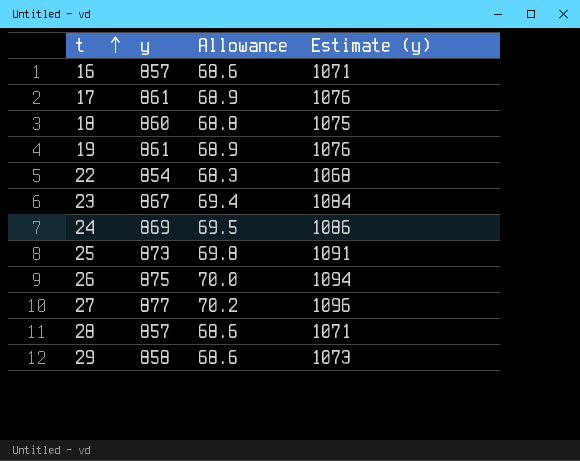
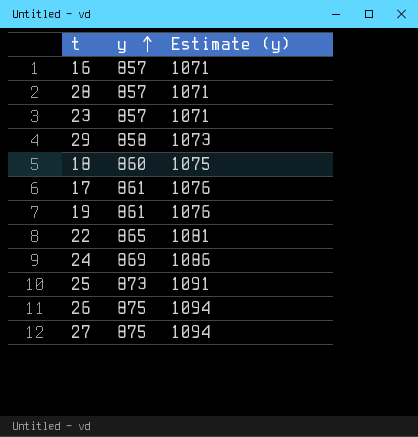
row order: t ascending -> y ascending
column Allowance | formula: [y] * 0.08 -> none
23 | y: 867 -> 857
23 | Estimate (y): 1084 -> 1071
22 | y: 854 -> 865
22 | Estimate (y): 1068 -> 1081
27 | y: 877 -> 875
27 | Estimate (y): 1096 -> 1094

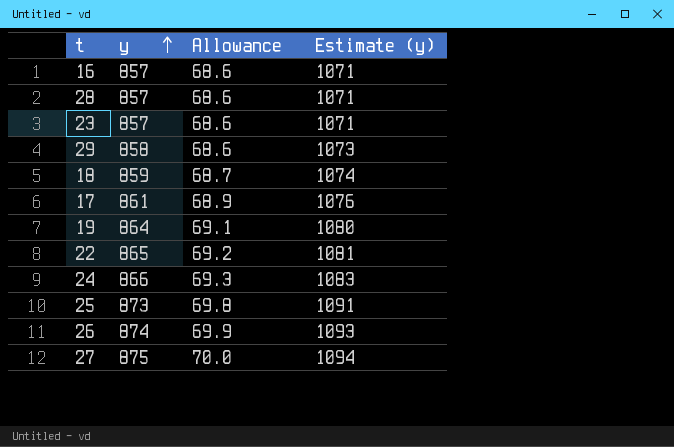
column Allowance | formula: none -> [y] * 0.08
18 | y: 860 -> 859
18 | Estimate (y): 1075 -> 1074
19 | y: 861 -> 864
19 | Estimate (y): 1076 -> 1080
24 | y: 869 -> 866
24 | Estimate (y): 1086 -> 1083
26 | y: 875 -> 874
26 | Estimate (y): 1094 -> 1093

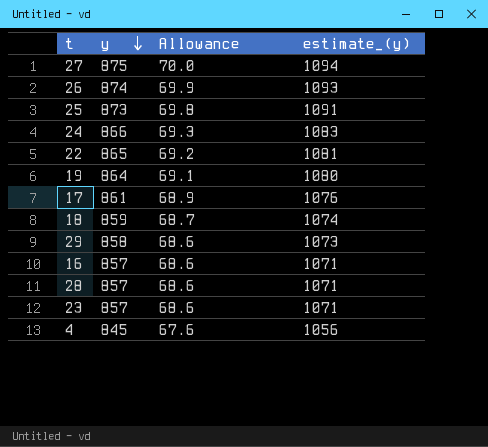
row order: y ascending -> y descending
column name: Estimate (y) -> estimate_(y)
row 4: none -> 845 | 67.6 | 1056

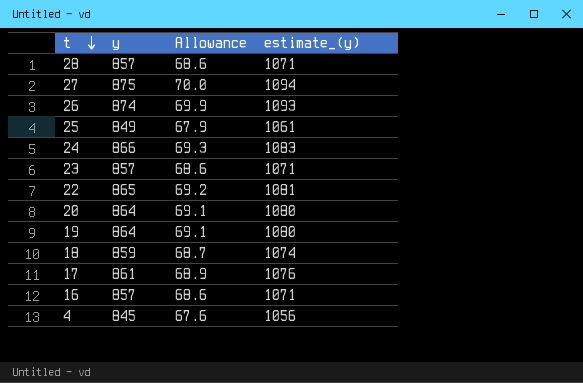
row order: y descending -> t descending
row 29: 858 | 68.6 | 1073 -> none
25 | y: 873 -> 849
25 | Allowance: 69.8 -> 67.9
25 | estimate_(y): 1091 -> 1061
row 20: none -> 864 | 69.1 | 1080

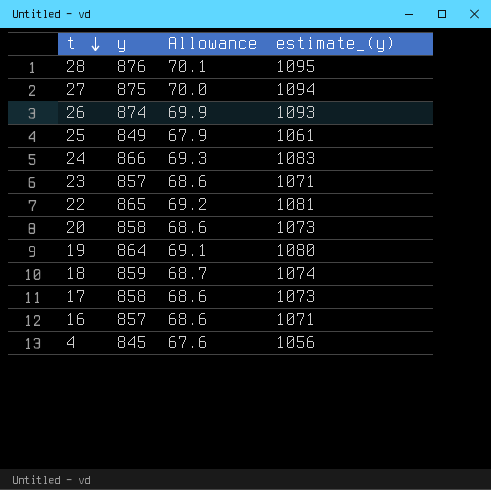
28 | y: 857 -> 876
28 | Allowance: 68.6 -> 70.1
28 | estimate_(y): 1071 -> 1095
20 | y: 864 -> 858
20 | Allowance: 69.1 -> 68.6
20 | estimate_(y): 1080 -> 1073
17 | y: 861 -> 858
17 | Allowance: 68.9 -> 68.6
17 | estimate_(y): 1076 -> 1073

